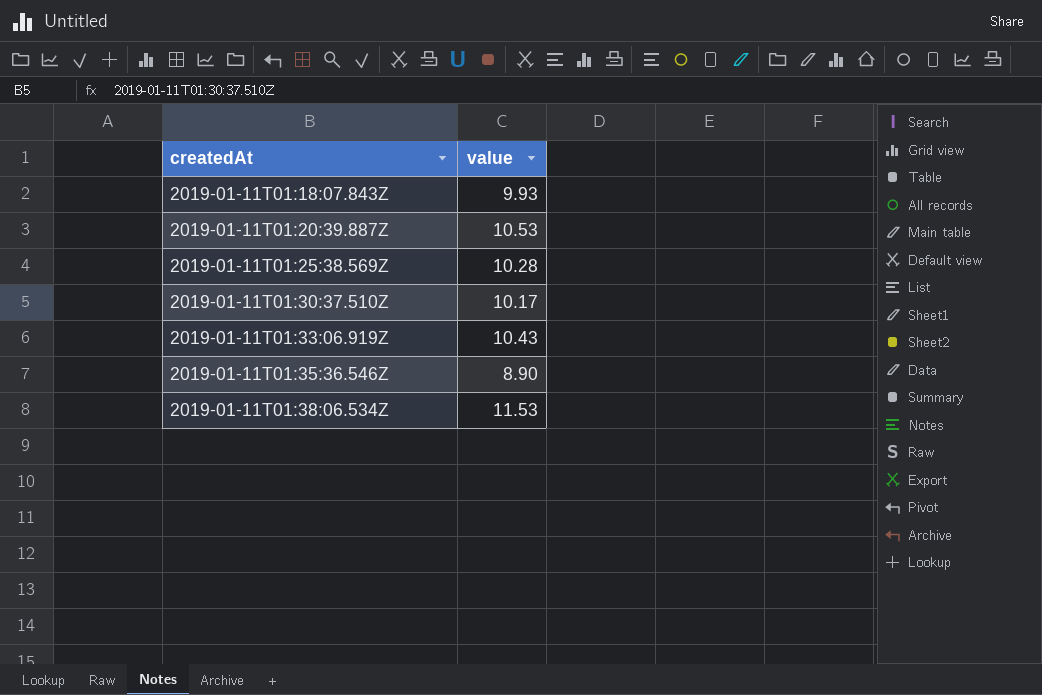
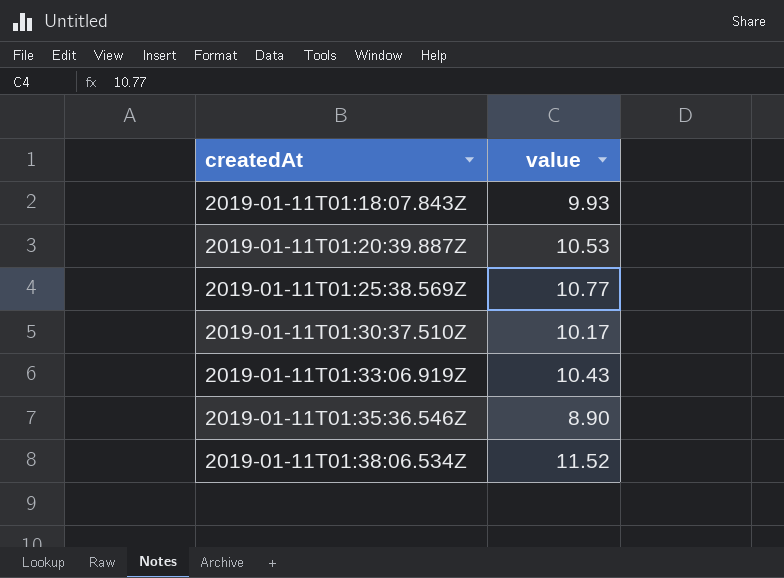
2019-01-11T01:25:38.569Z | value: 10.28 -> 10.77
2019-01-11T01:38:06.534Z | value: 11.53 -> 11.52

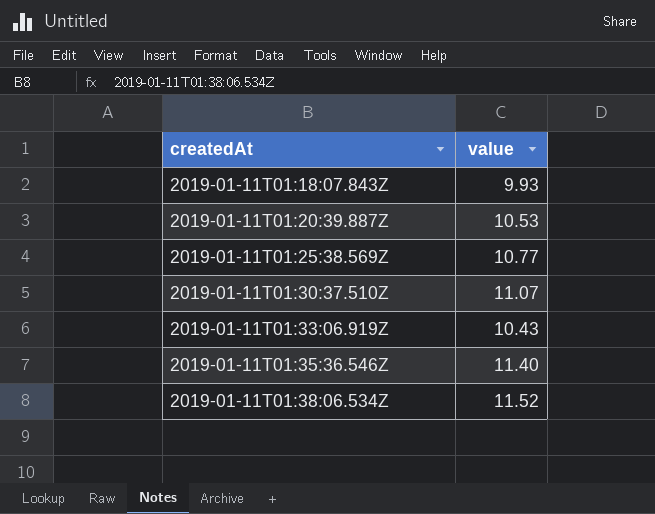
2019-01-11T01:30:37.510Z | value: 10.17 -> 11.07
2019-01-11T01:35:36.546Z | value: 8.90 -> 11.40

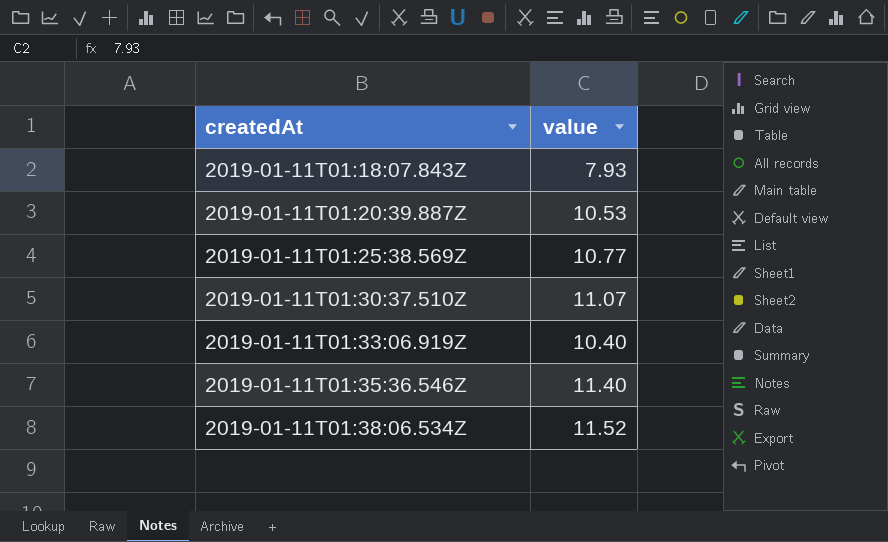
2019-01-11T01:18:07.843Z | value: 9.93 -> 7.93
2019-01-11T01:33:06.919Z | value: 10.43 -> 10.40

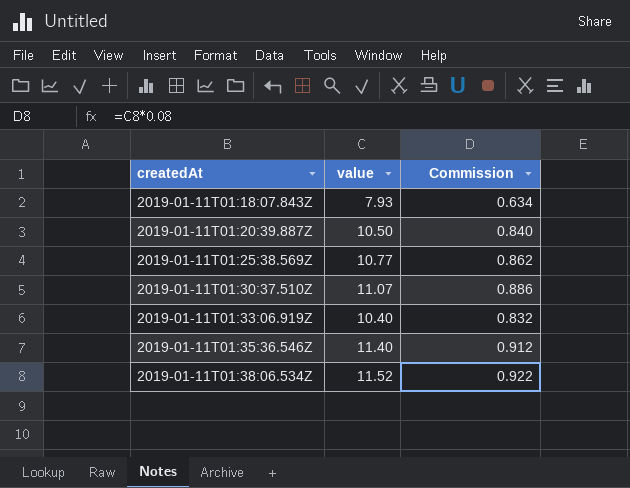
column Commission | formula: none -> [value] * 0.08
2019-01-11T01:20:39.887Z | value: 10.53 -> 10.50

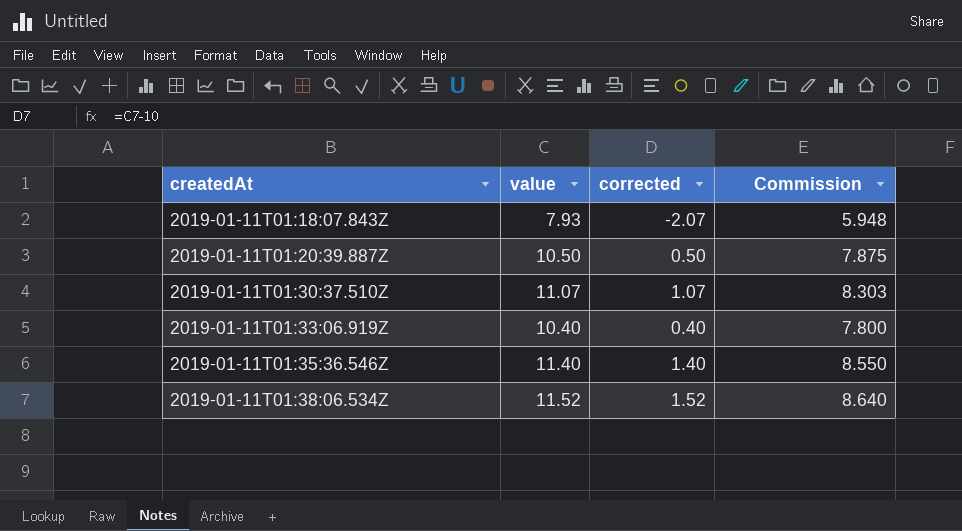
column corrected | formula: none -> [value] - 10
column Commission | formula: [value] * 0.08 -> [value] * 0.75
row 2019-01-11T01:25:38.569Z: 10.77 | 0.862 -> none

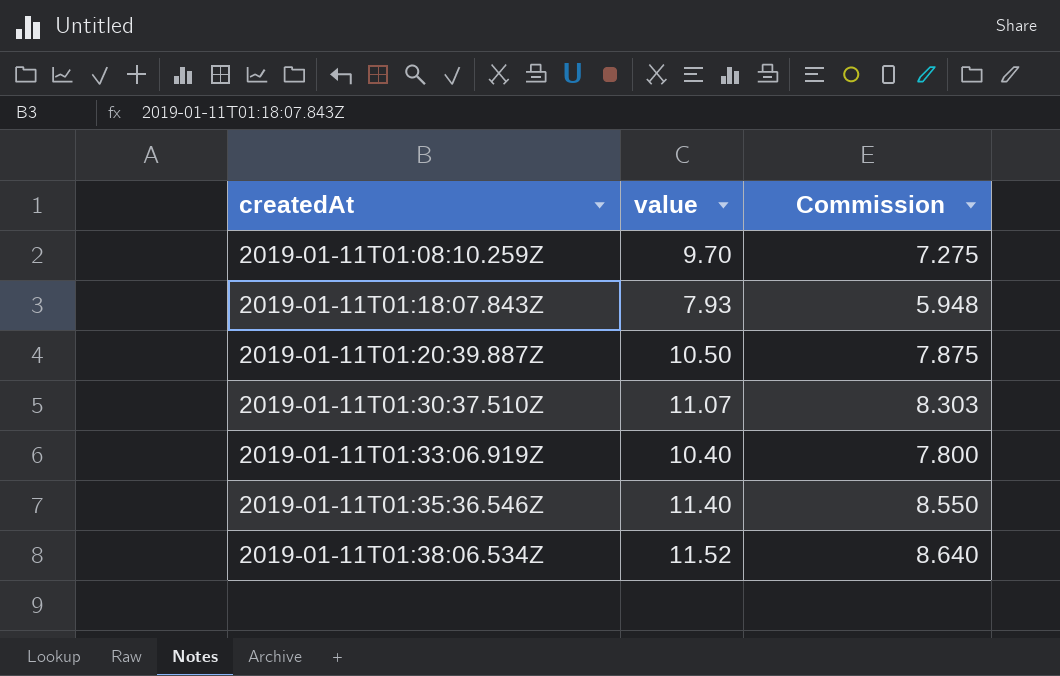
column corrected | formula: [value] - 10 -> none
row 2019-01-11T01:08:10.259Z: none -> 9.70 | 7.275

